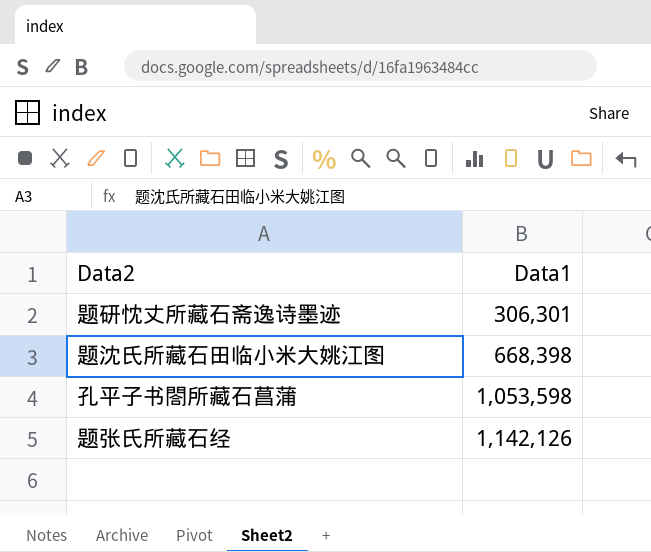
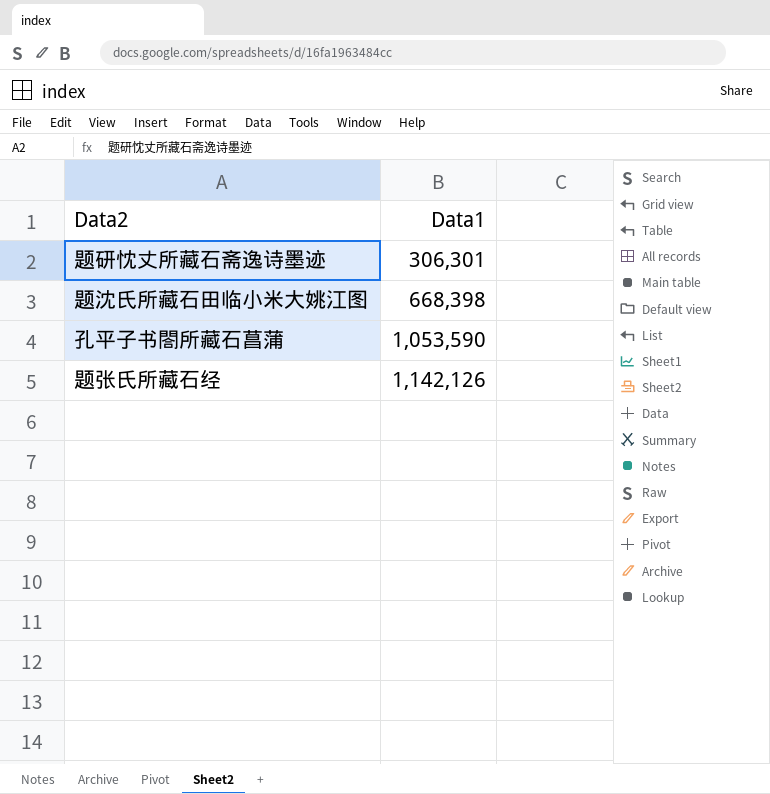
孔平子书閤所藏石菖蒲 | Data1: 1,053,598 -> 1,053,590

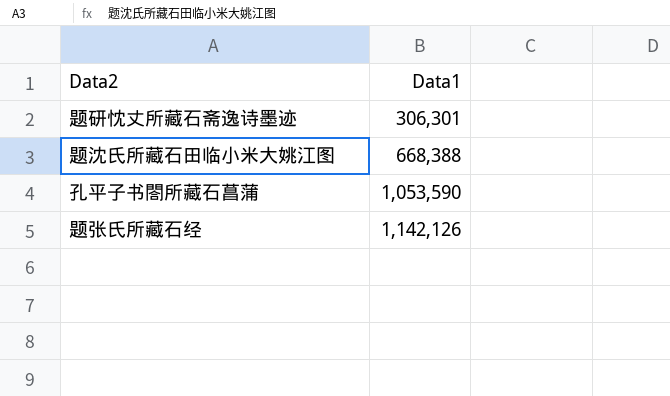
题沈氏所藏石田临小米大姚江图 | Data1: 668,398 -> 668,388

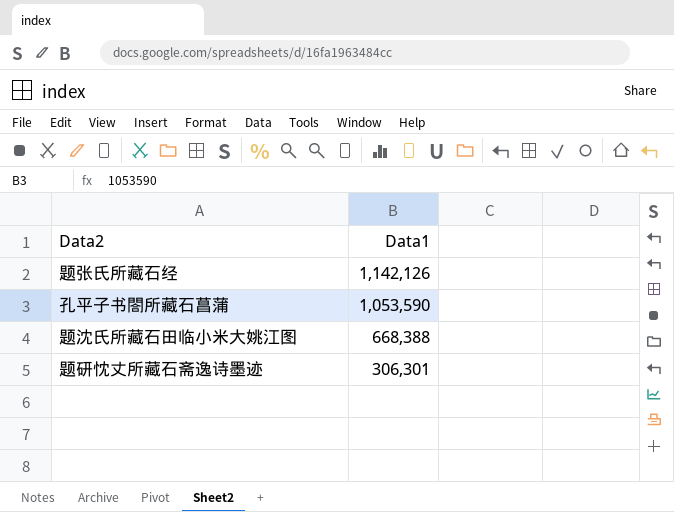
row order: Data1 ascending -> Data1 descending

